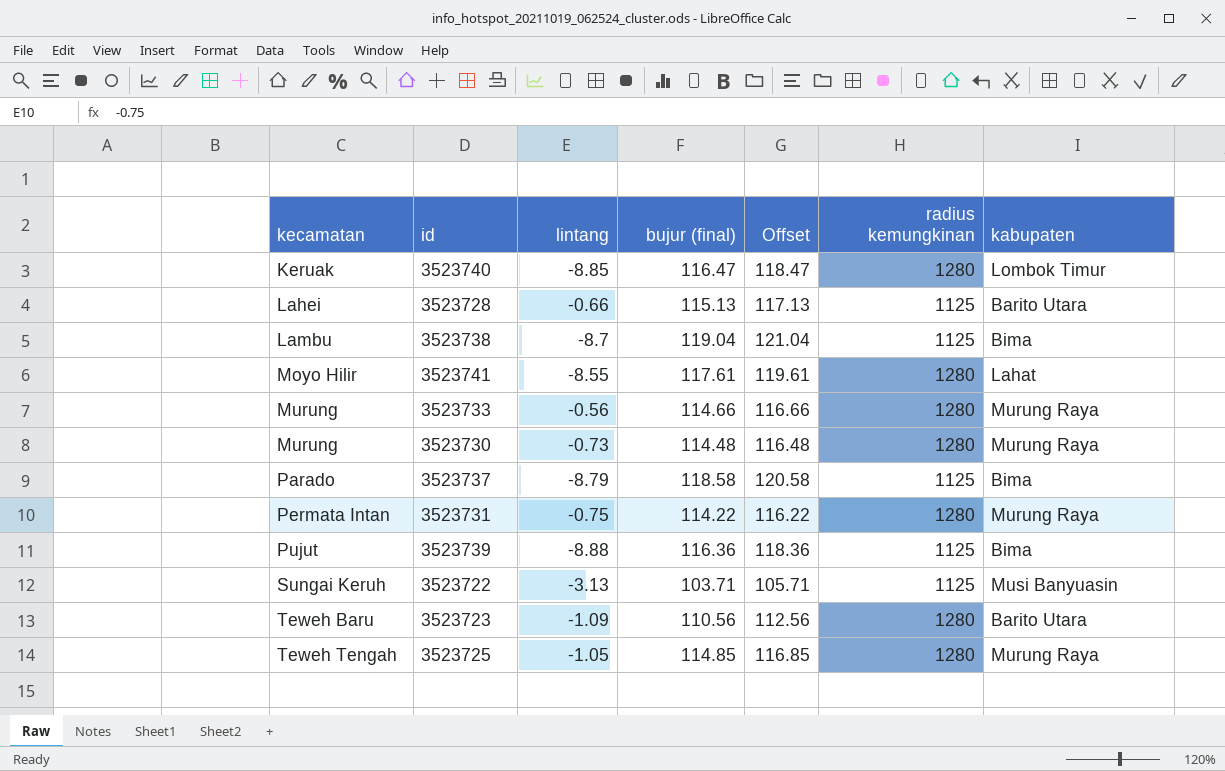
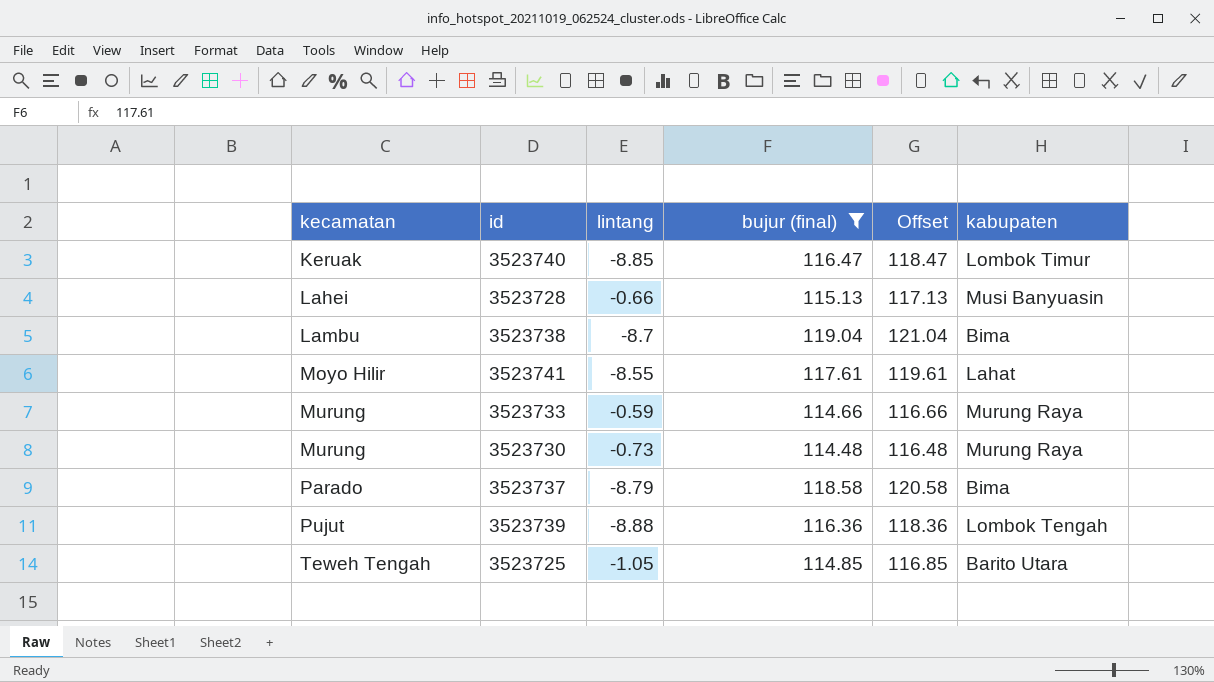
filter: none -> bujur (final) >= 114.48
column radius kemungkinan | position: 6 -> none
3523728 | kabupaten: Barito Utara -> Musi Banyuasin
3523733 | lintang: -0.56 -> -0.59
3523739 | kabupaten: Bima -> Lombok Tengah
3523725 | kabupaten: Murung Raya -> Barito Utara

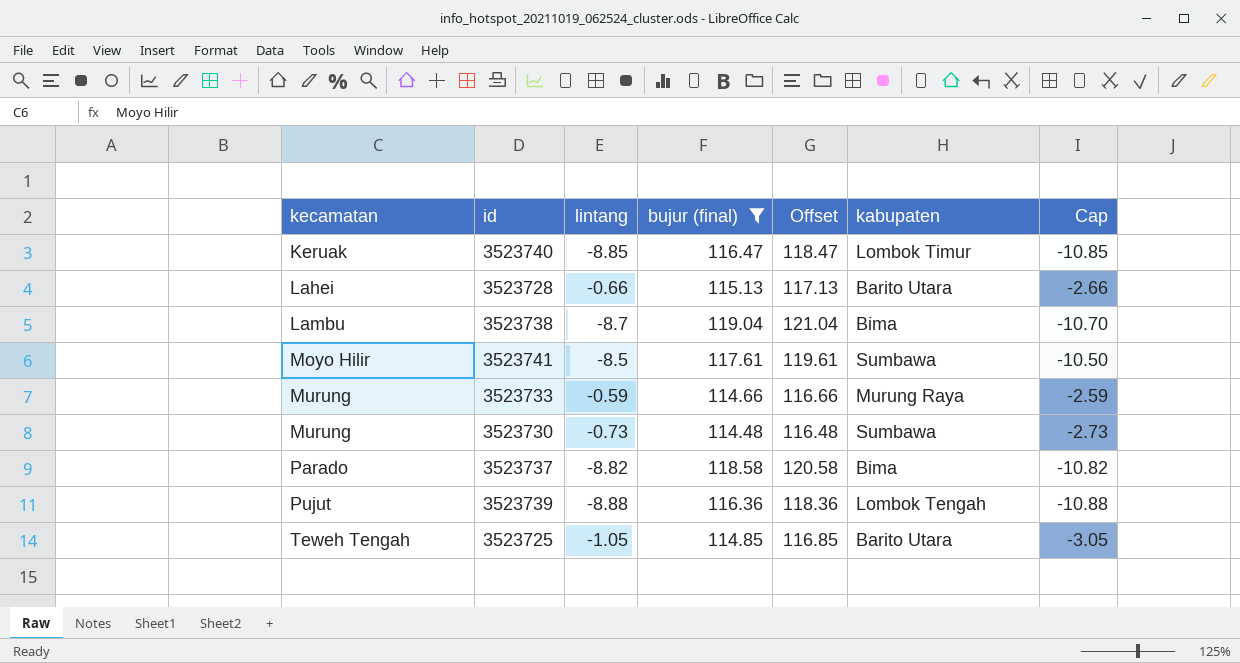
column Cap | formula: none -> [lintang] - 2
3523728 | kabupaten: Musi Banyuasin -> Barito Utara
3523741 | lintang: -8.55 -> -8.5
3523741 | kabupaten: Lahat -> Sumbawa
3523730 | kabupaten: Murung Raya -> Sumbawa
3523737 | lintang: -8.79 -> -8.82

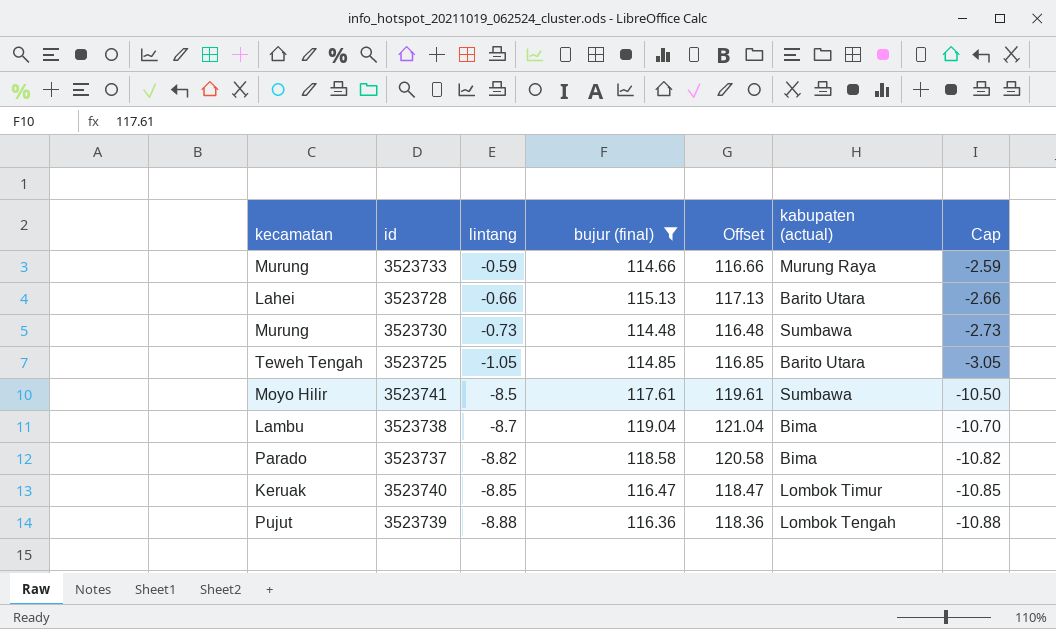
row order: kecamatan ascending -> lintang descending
column name: kabupaten -> kabupaten (actual)

